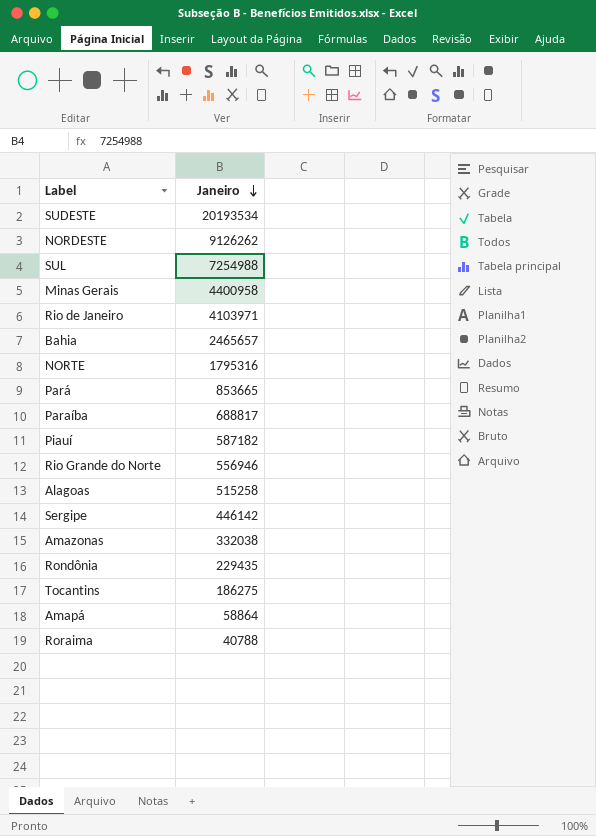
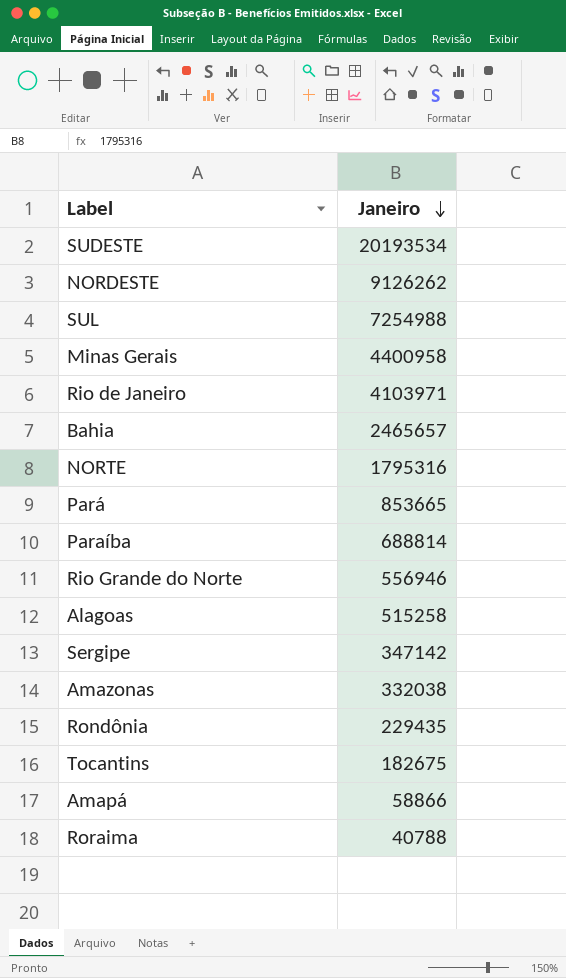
row Piauí: 587182 -> none
Paraíba | Janeiro: 688817 -> 688814
Sergipe | Janeiro: 446142 -> 347142
Tocantins | Janeiro: 186275 -> 182675
Amapá | Janeiro: 58864 -> 58866

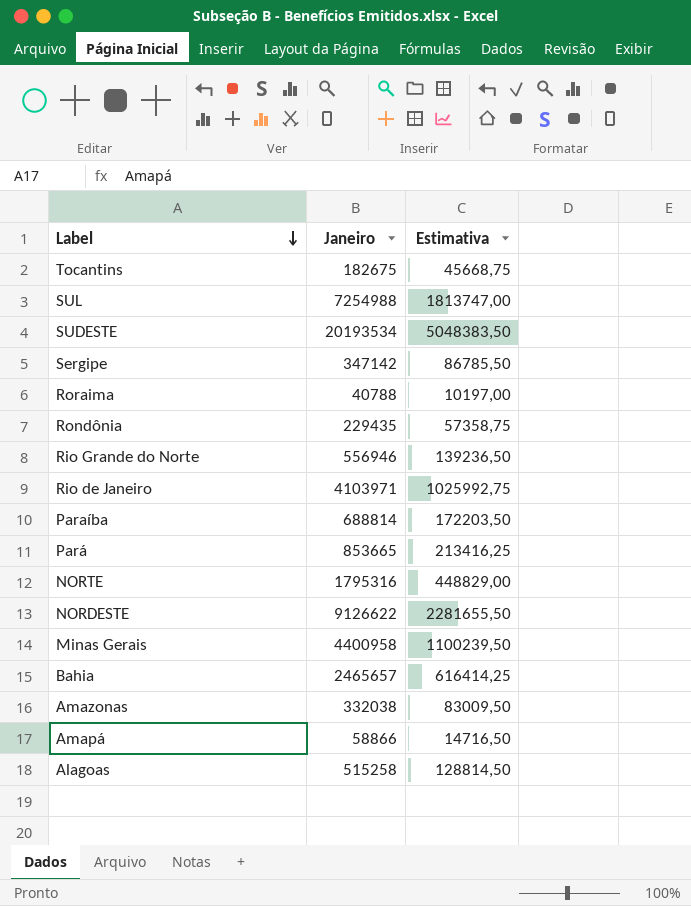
row order: Janeiro descending -> Label descending
column Estimativa | formula: none -> [Janeiro] * 0,25
NORDESTE | Janeiro: 9126262 -> 9126622

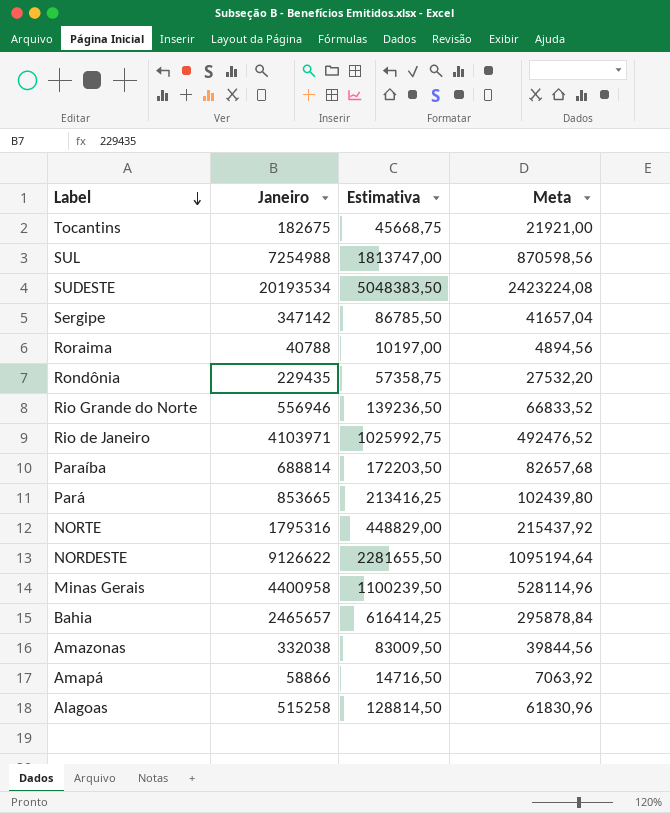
column Meta | formula: none -> [Janeiro] * 0,12

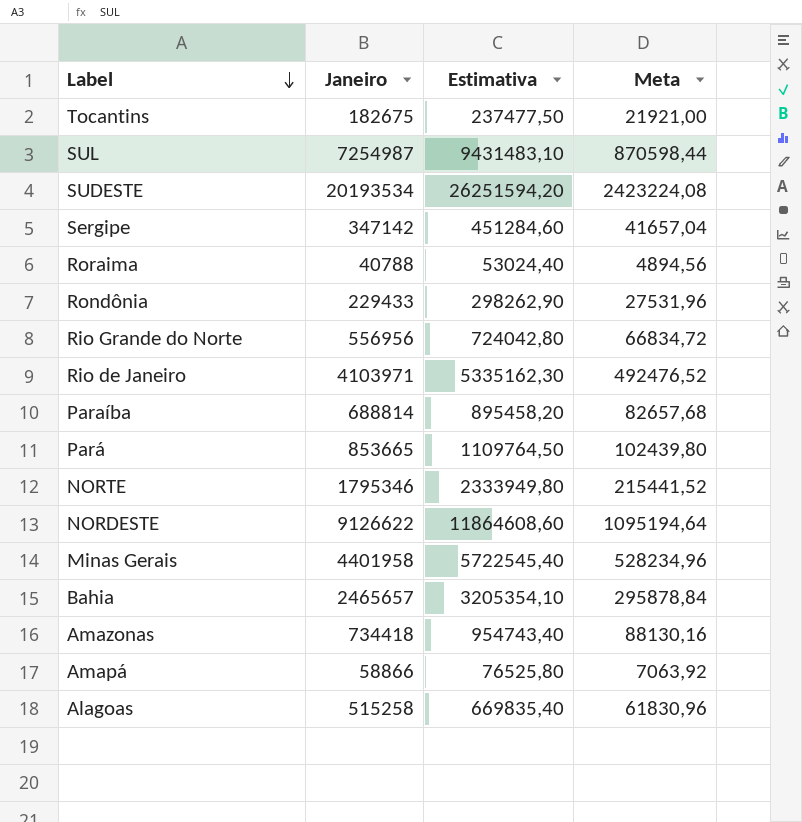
column Estimativa | formula: [Janeiro] * 0,25 -> [Janeiro] * 1,3
SUL | Janeiro: 7254988 -> 7254987
SUL | Meta: 870598,56 -> 870598,44
Rondônia | Janeiro: 229435 -> 229433
Rondônia | Meta: 27532,20 -> 27531,96
Rio Grande do Norte | Janeiro: 556946 -> 556956
Rio Grande do Norte | Meta: 66833,52 -> 66834,72
NORTE | Janeiro: 1795316 -> 1795346
NORTE | Meta: 215437,92 -> 215441,52
Minas Gerais | Janeiro: 4400958 -> 4401958
Minas Gerais | Meta: 528114,96 -> 528234,96
Amazonas | Janeiro: 332038 -> 734418
Amazonas | Meta: 39844,56 -> 88130,16

